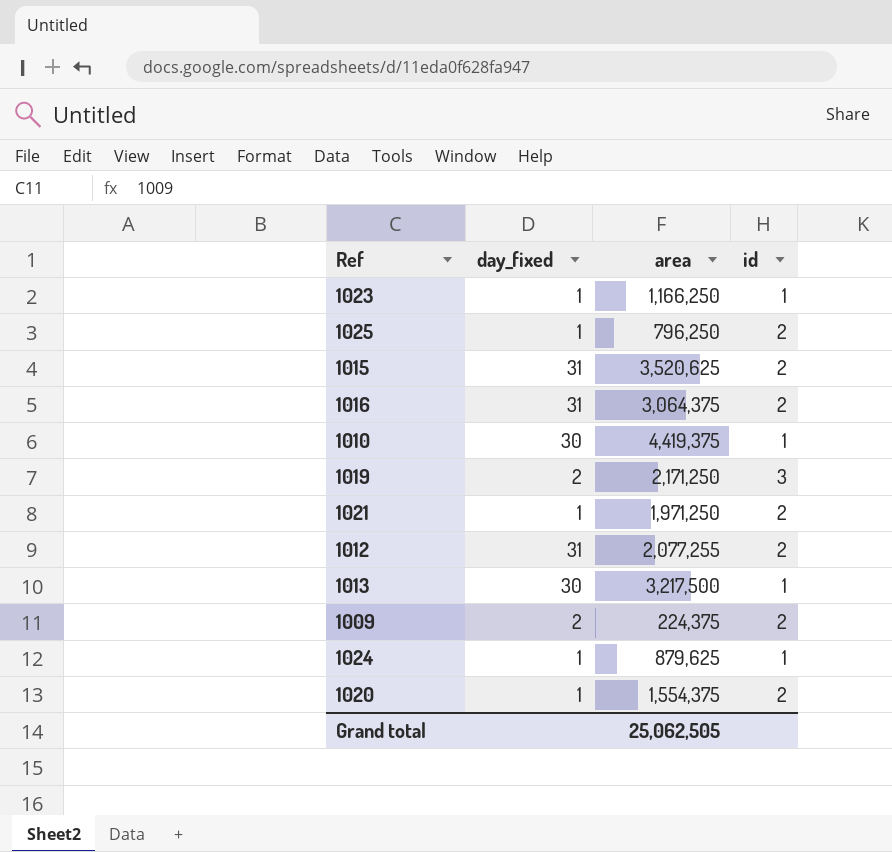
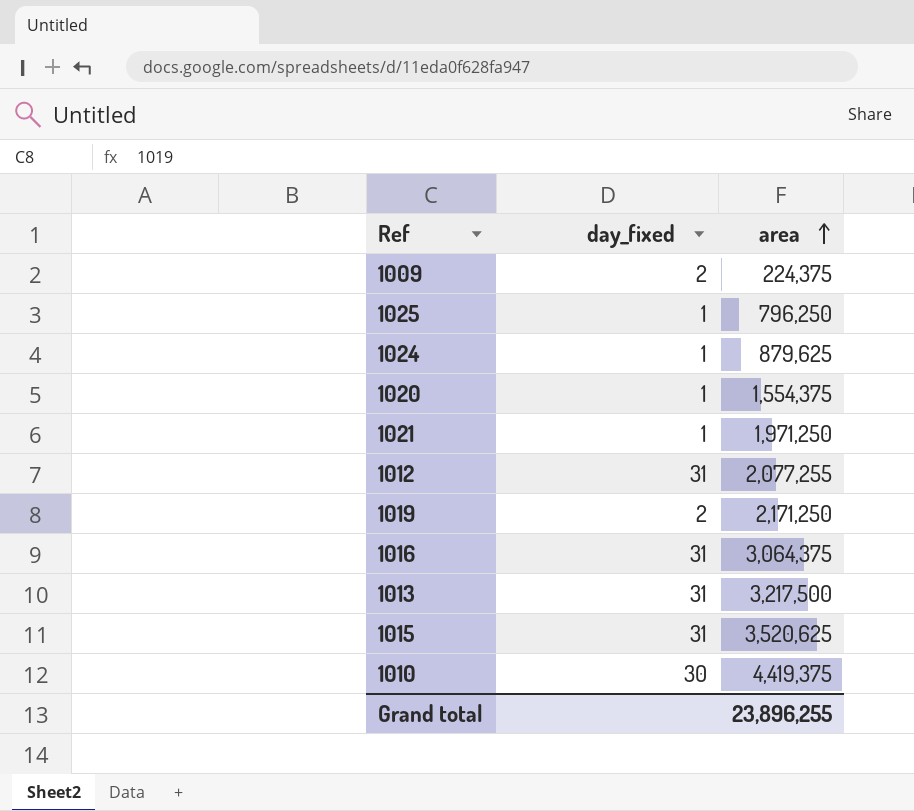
row order: none -> area ascending
column id | position: 4 -> none
row 1023: 1 | 1,166,250 | 1 -> none
1013 | day_fixed: 30 -> 31
Grand total | area: 25,062,505 -> 23,896,255

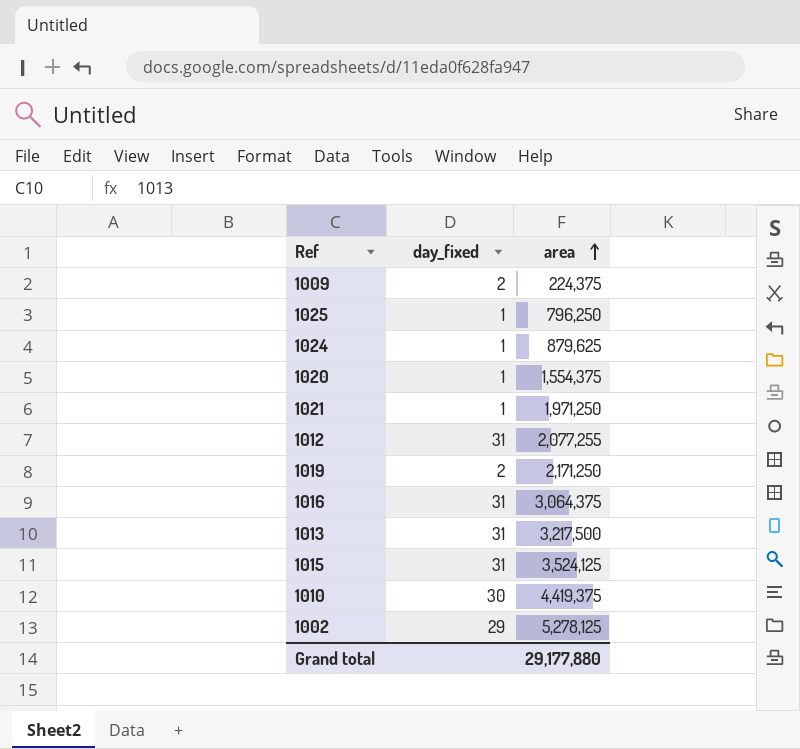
1015 | area: 3,520,625 -> 3,524,125
row 1002: none -> 29 | 5,278,125
Grand total | area: 23,896,255 -> 29,177,880

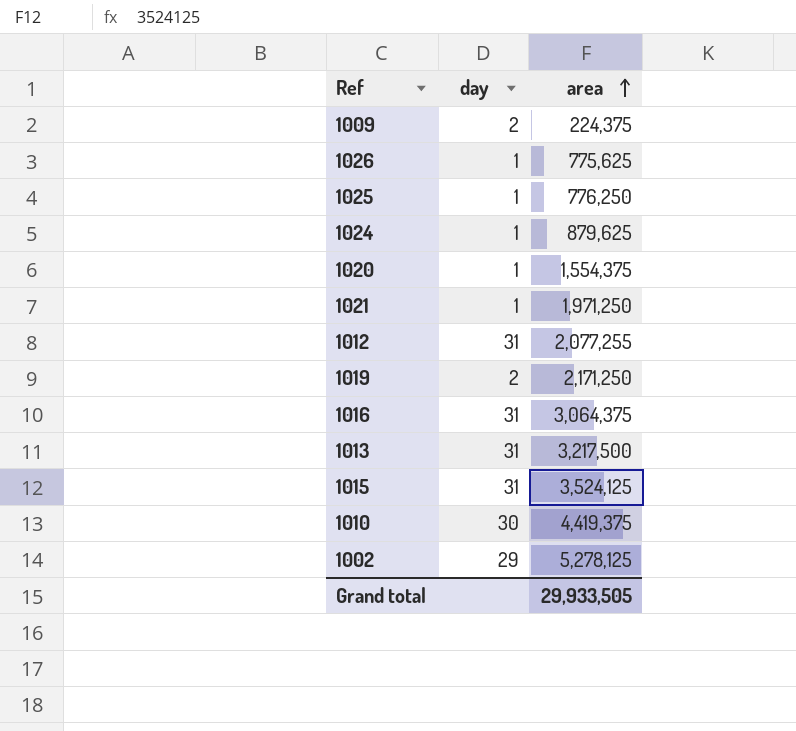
column name: day_fixed -> day
row 1026: none -> 1 | 775,625
1025 | area: 796,250 -> 776,250
Grand total | area: 29,177,880 -> 29,933,505

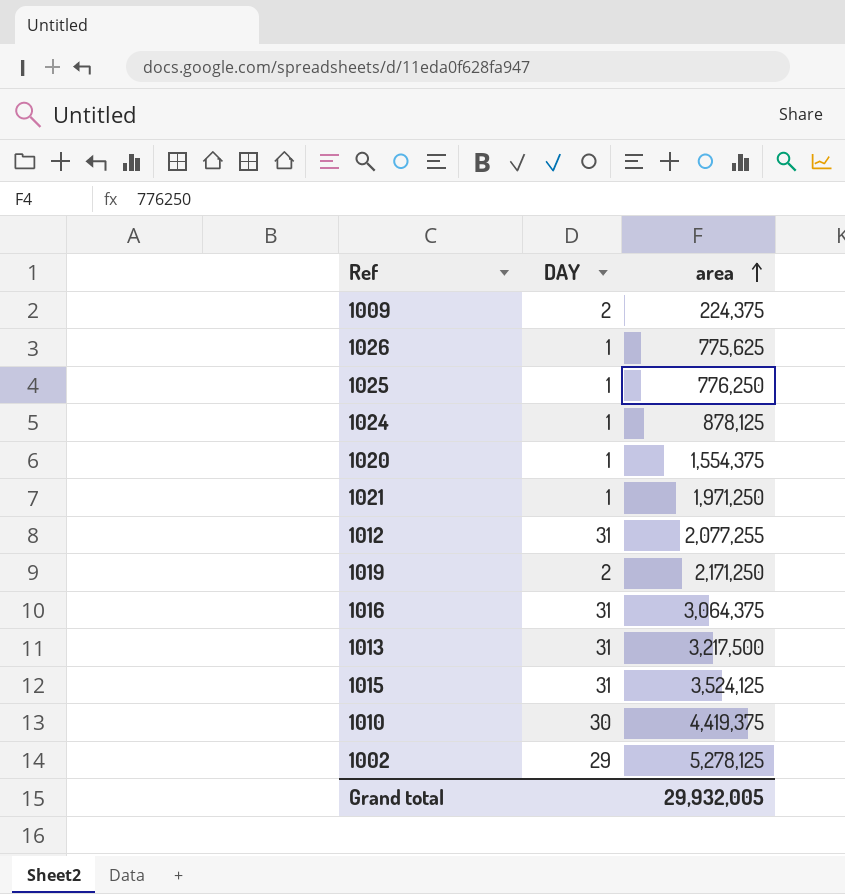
column name: day -> DAY
1024 | area: 879,625 -> 878,125
Grand total | area: 29,933,505 -> 29,932,005

